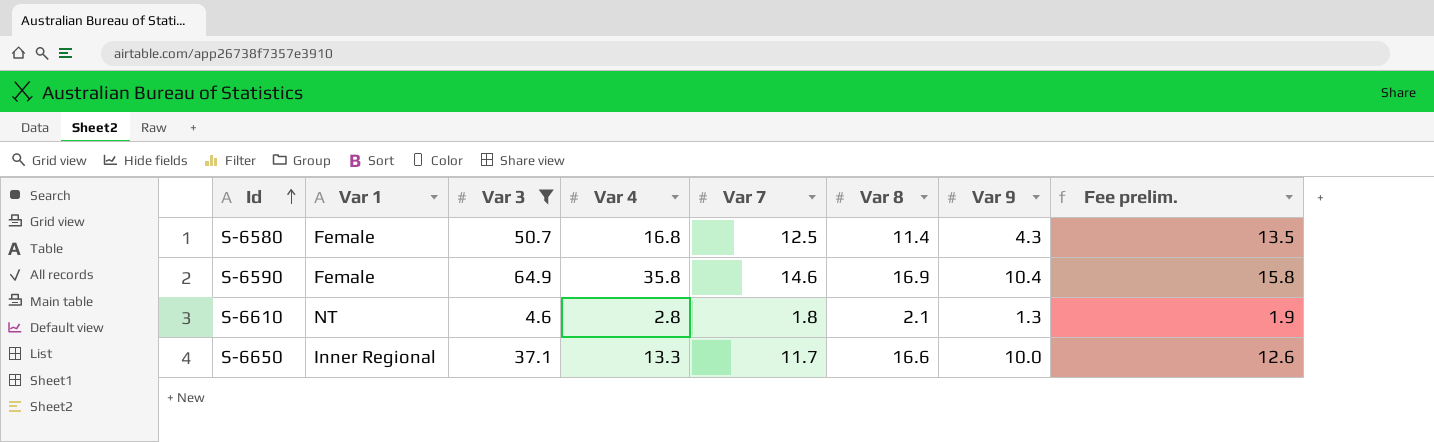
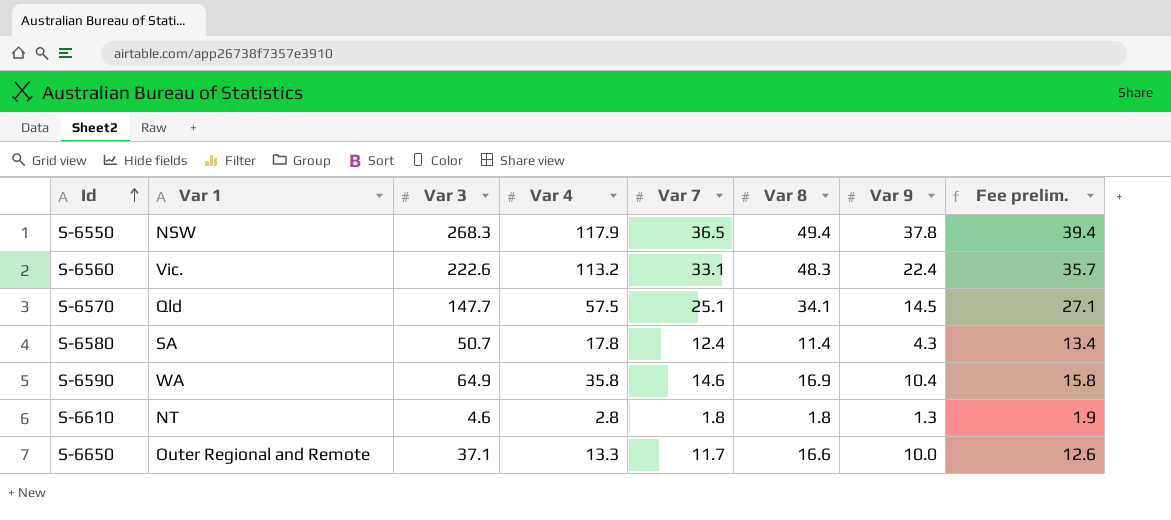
filter: Var 3 <= 64.9 -> none
S-6580 | Var 1: Female -> SA
S-6580 | Var 4: 16.8 -> 17.8
S-6580 | Var 7: 12.5 -> 12.4
S-6580 | Fee prelim.: 13.5 -> 13.4
S-6590 | Var 1: Female -> WA
S-6610 | Var 8: 2.1 -> 1.8
S-6650 | Var 1: Inner Regional -> Outer Regional and Remote

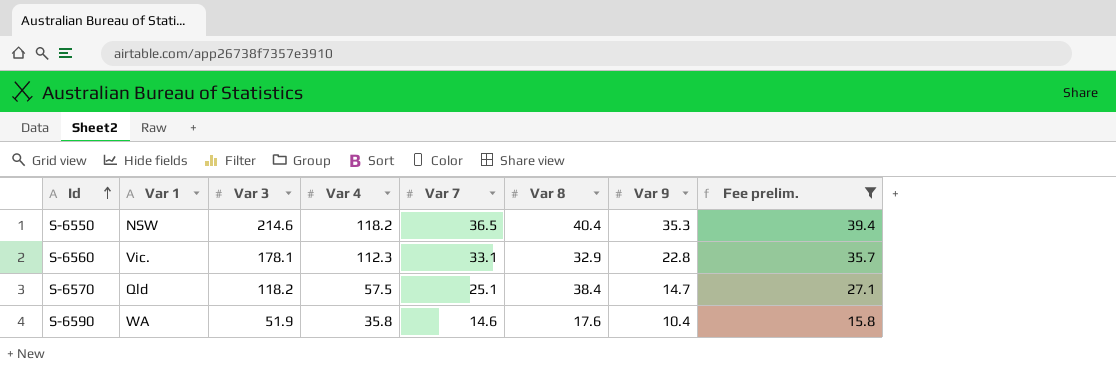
filter: none -> Fee prelim. >= 15.8
S-6550 | Var 3: 268.3 -> 214.6
S-6550 | Var 4: 117.9 -> 118.2
S-6550 | Var 8: 49.4 -> 40.4
S-6550 | Var 9: 37.8 -> 35.3
S-6560 | Var 3: 222.6 -> 178.1
S-6560 | Var 4: 113.2 -> 112.3
S-6560 | Var 8: 48.3 -> 32.9
S-6560 | Var 9: 22.4 -> 22.8
S-6570 | Var 3: 147.7 -> 118.2
S-6570 | Var 8: 34.1 -> 38.4
S-6570 | Var 9: 14.5 -> 14.7
S-6590 | Var 3: 64.9 -> 51.9
S-6590 | Var 8: 16.9 -> 17.6

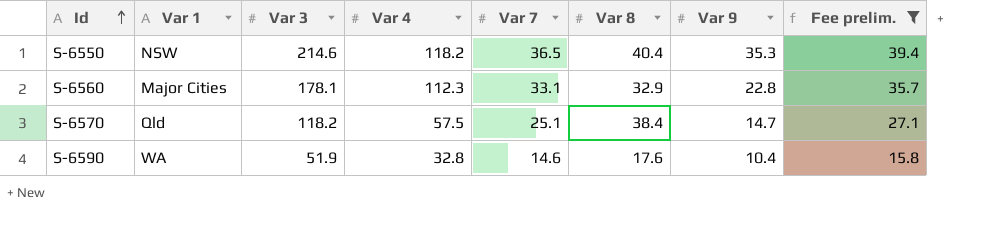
S-6560 | Var 1: Vic. -> Major Cities
S-6590 | Var 4: 35.8 -> 32.8

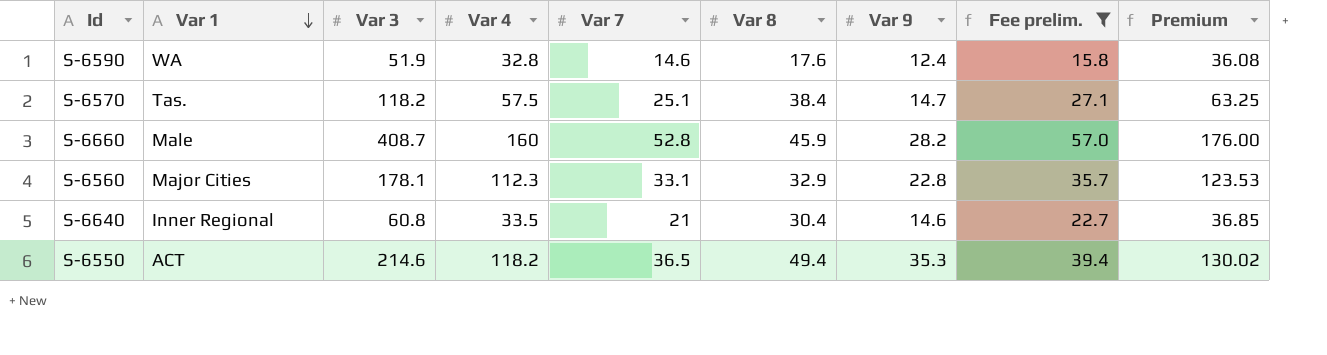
row order: Id ascending -> Var 1 descending
column Premium | formula: none -> [Var 4] * 1.1
S-6590 | Var 9: 10.4 -> 12.4
S-6570 | Var 1: Qld -> Tas.
row S-6660: none -> Male | 408.7 | 160 | 52.8 | 45.9 | 28.2 | 57.0 | 176.00
row S-6640: none -> Inner Regional | 60.8 | 33.5 | 21 | 30.4 | 14.6 | 22.7 | 36.85
S-6550 | Var 1: NSW -> ACT
S-6550 | Var 8: 40.4 -> 49.4

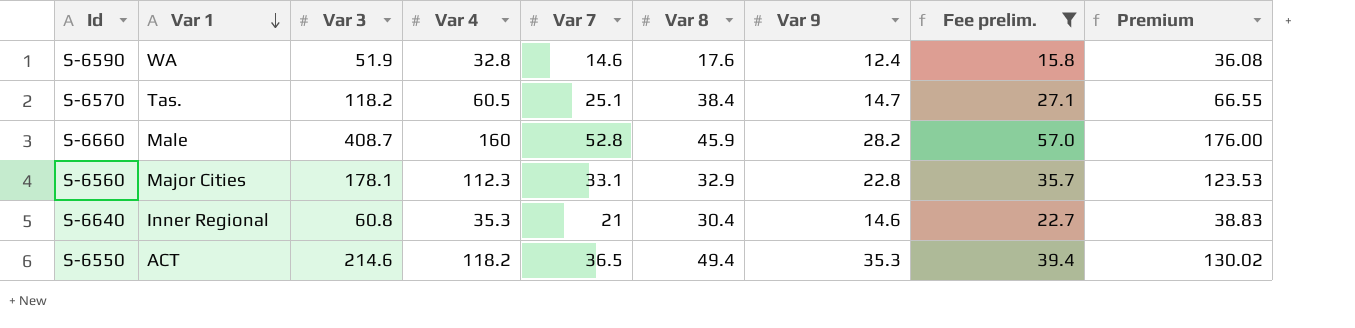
S-6570 | Var 4: 57.5 -> 60.5
S-6570 | Premium: 63.25 -> 66.55
S-6640 | Var 4: 33.5 -> 35.3
S-6640 | Premium: 36.85 -> 38.83

